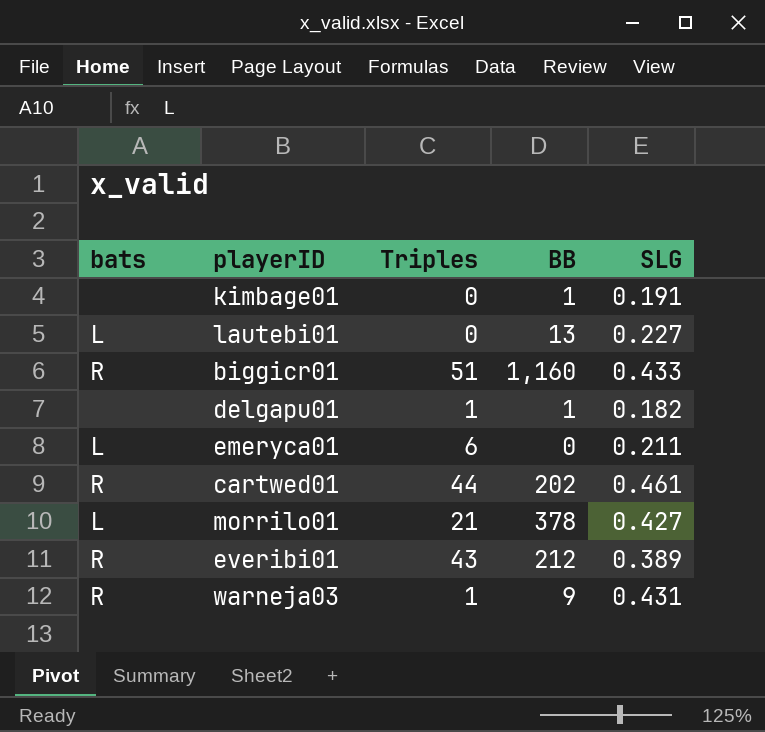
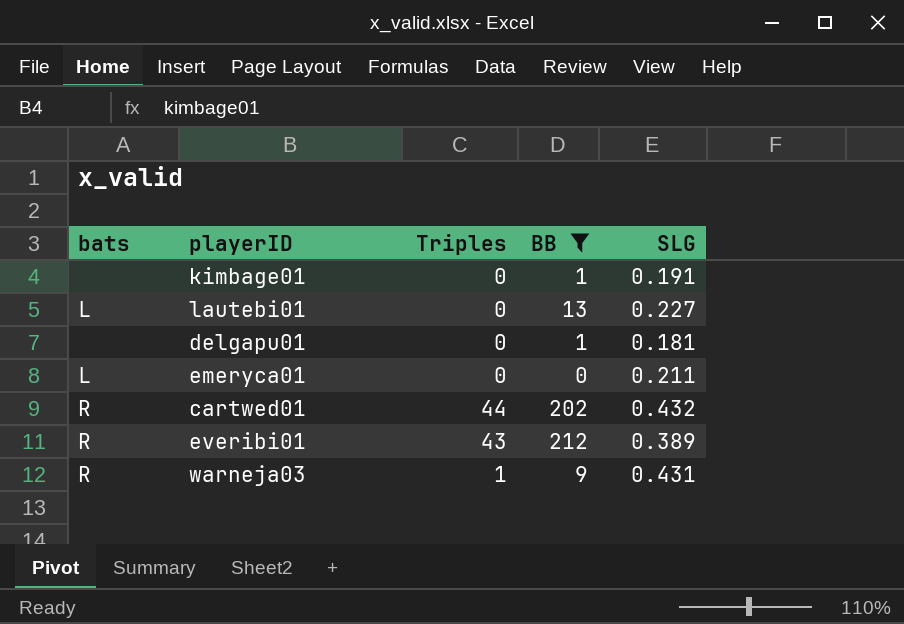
filter: none -> BB <= 212
delgapu01 | Triples: 1 -> 0
delgapu01 | SLG: 0.182 -> 0.181
emeryca01 | Triples: 6 -> 0
cartwed01 | SLG: 0.461 -> 0.432

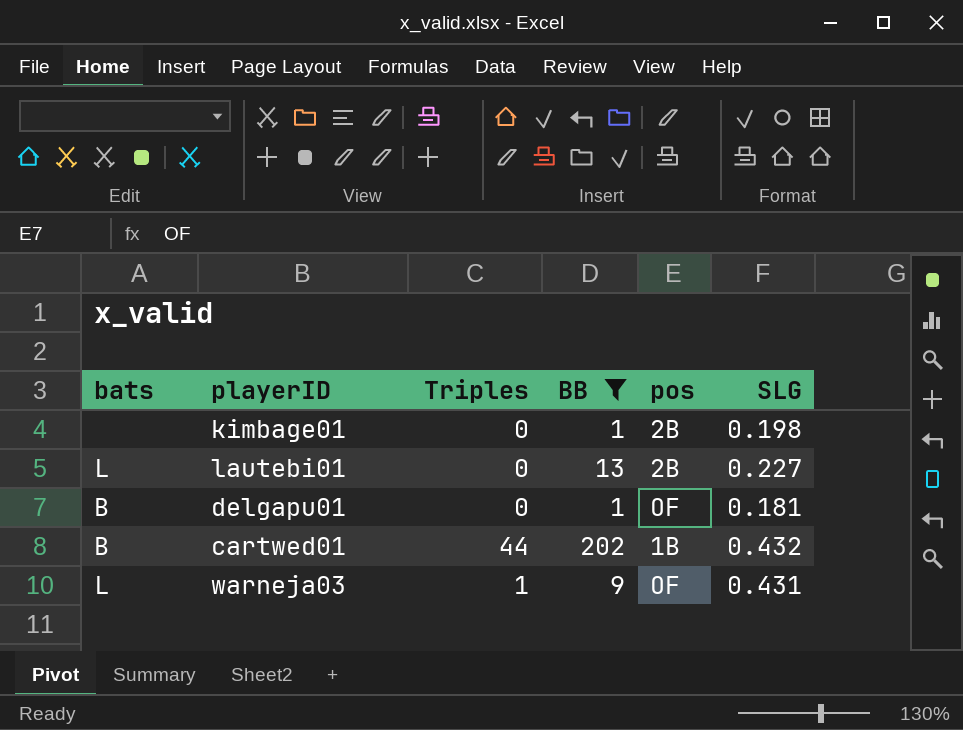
column pos | position: none -> 5
row emeryca01: L | 0 | 0 | 0.211 -> none
row everibi01: R | 43 | 212 | 0.389 -> none
kimbage01 | SLG: 0.191 -> 0.198
delgapu01 | bats: none -> B
cartwed01 | bats: R -> B
warneja03 | bats: R -> L

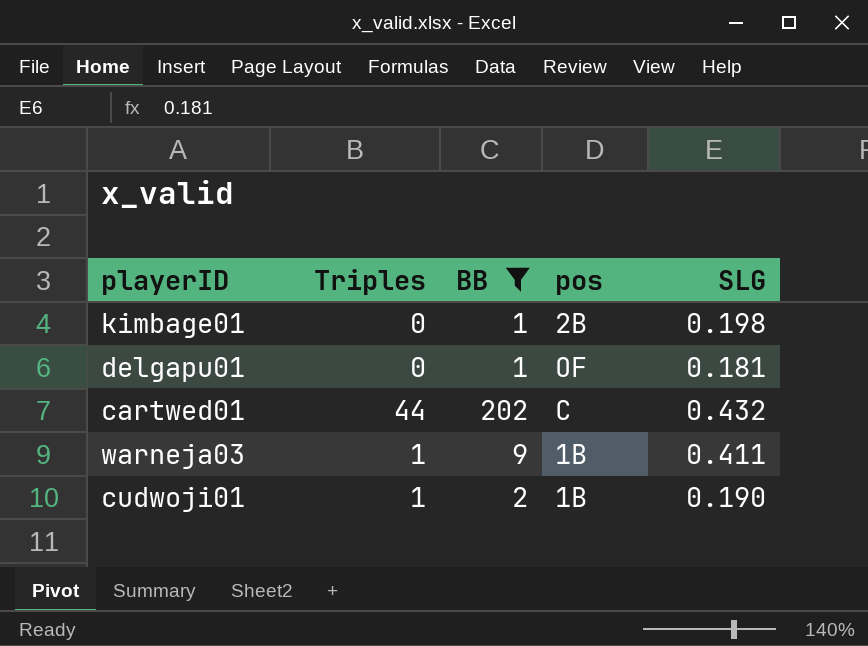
column bats | position: 1 -> none
row lautebi01: L | 0 | 13 | 2B | 0.227 -> none
cartwed01 | pos: 1B -> C
warneja03 | pos: OF -> 1B
warneja03 | SLG: 0.431 -> 0.411
row cudwoji01: none -> 1 | 2 | 1B | 0.190

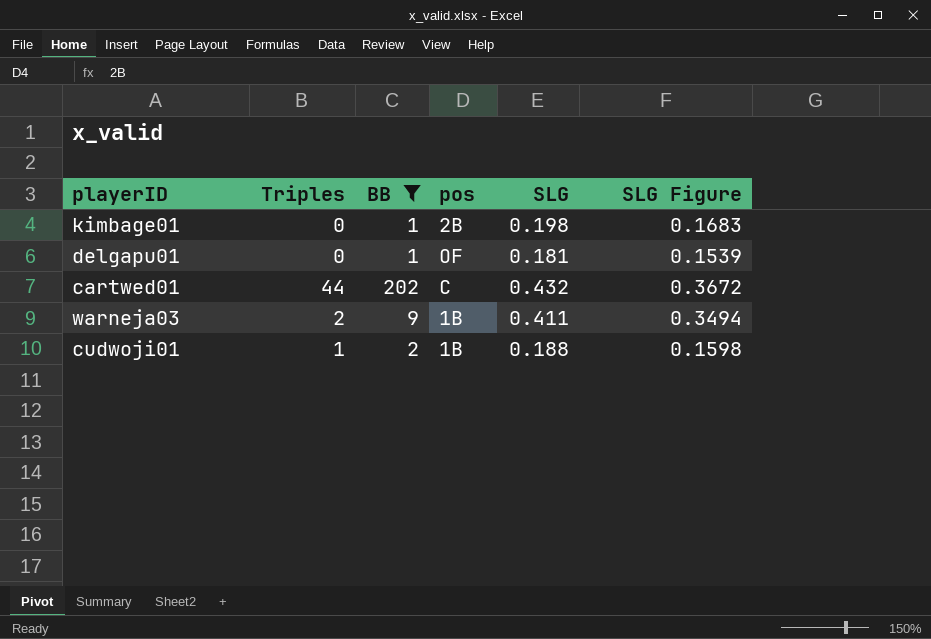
column SLG Figure | formula: none -> [SLG] * 0.85
warneja03 | Triples: 1 -> 2
cudwoji01 | SLG: 0.190 -> 0.188

